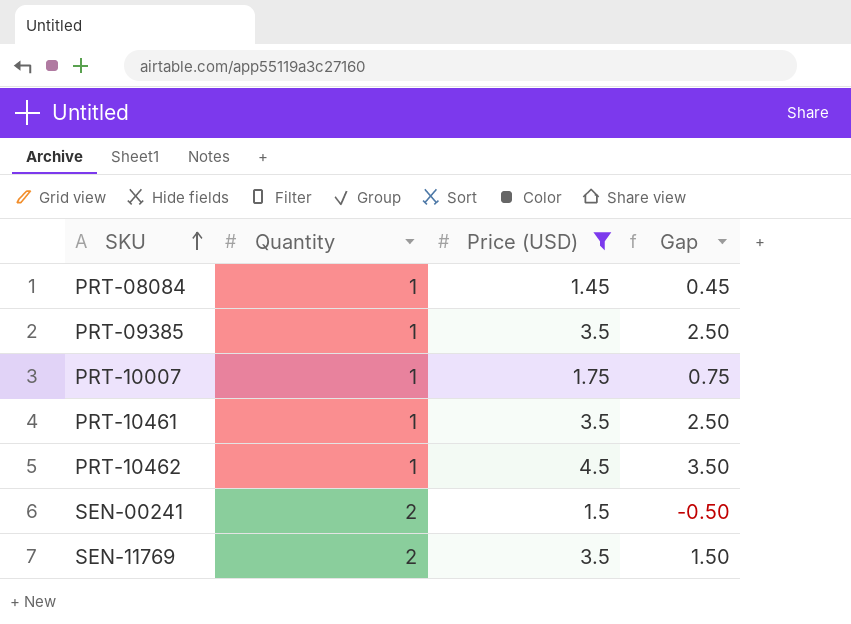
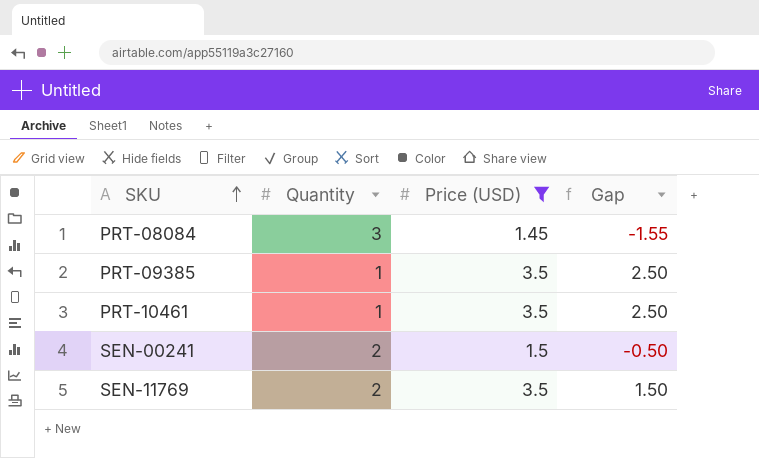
row PRT-10007: 1 | 1.75 | 0.75 -> none
row PRT-10462: 1 | 4.5 | 3.50 -> none
PRT-08084 | Quantity: 1 -> 3
PRT-08084 | Gap: 0.45 -> -1.55

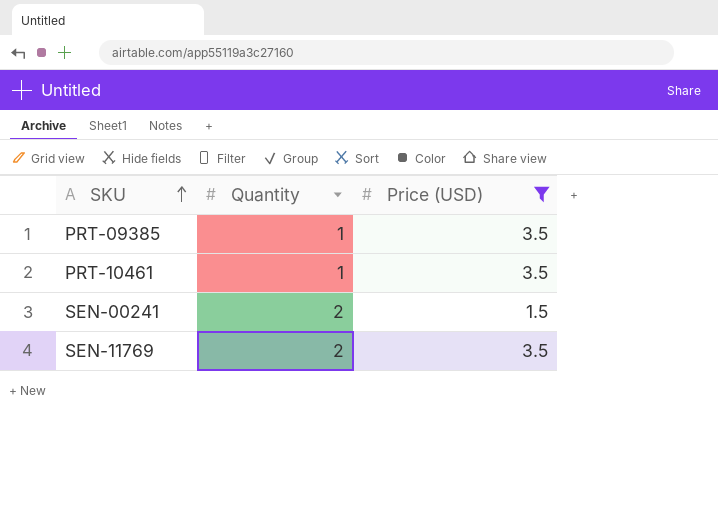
column Gap | formula: [Price (USD)] - [Quantity] -> none
row PRT-08084: 3 | 1.45 | -1.55 -> none

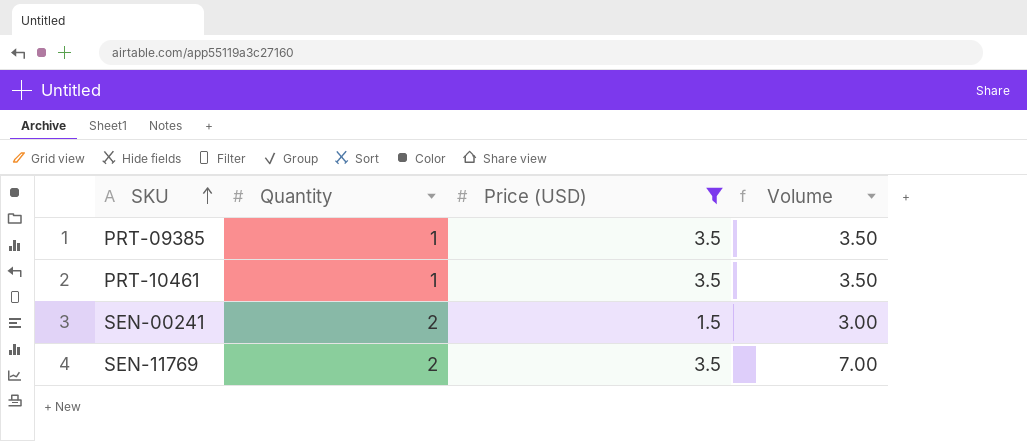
column Volume | formula: none -> [Quantity] * [Price (USD)]

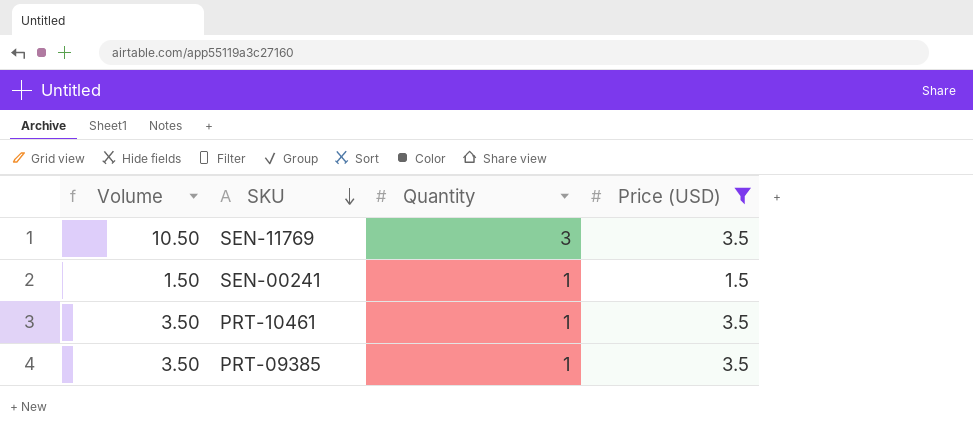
row order: SKU ascending -> SKU descending
column Volume | position: 4 -> 1
SEN-11769 | Volume: 7.00 -> 10.50
SEN-11769 | Quantity: 2 -> 3
SEN-00241 | Volume: 3.00 -> 1.50
SEN-00241 | Quantity: 2 -> 1

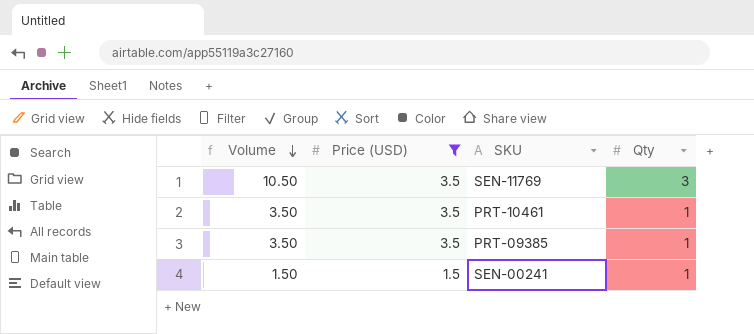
row order: SKU descending -> Volume descending
column Price (USD) | position: 4 -> 2
column name: Quantity -> Qty

